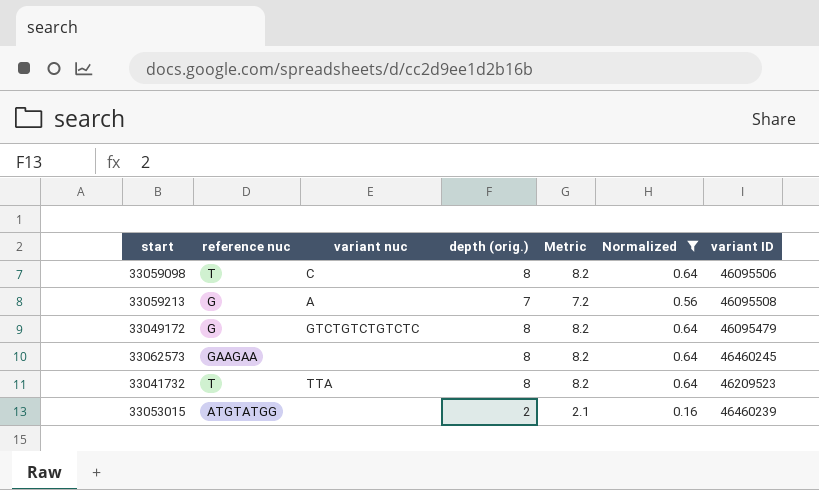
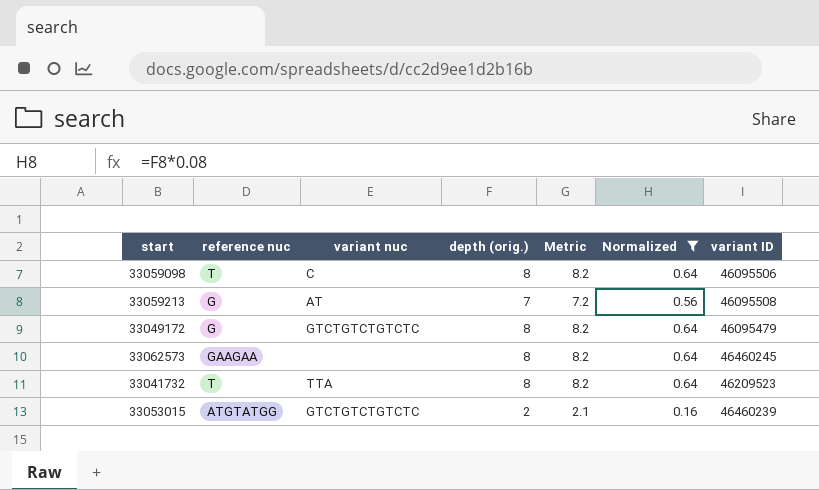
33059213 | variant nuc: A -> AT
33053015 | variant nuc: none -> GTCTGTCTGTCTC

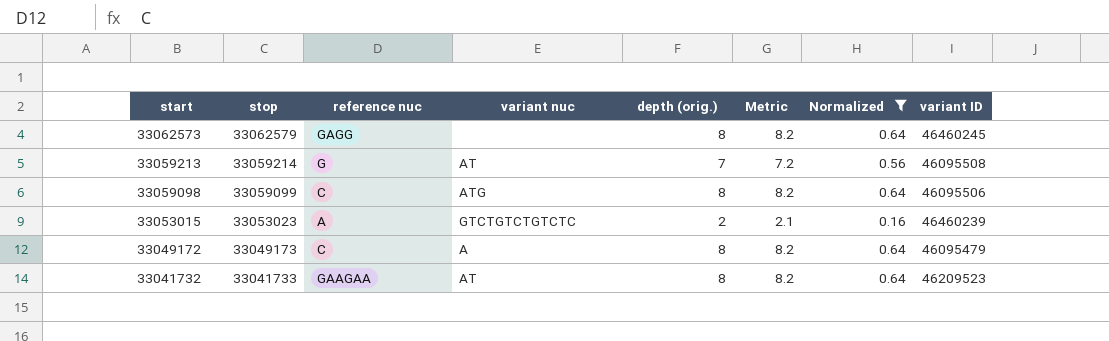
row order: none -> start descending
column stop | position: none -> 2
33062573 | reference nuc: GAAGAA -> GAGG
33059098 | reference nuc: T -> C
33059098 | variant nuc: C -> ATG
33053015 | reference nuc: ATGTATGG -> A
33049172 | reference nuc: G -> C
33049172 | variant nuc: GTCTGTCTGTCTC -> A
33041732 | reference nuc: T -> GAAGAA
33041732 | variant nuc: TTA -> AT

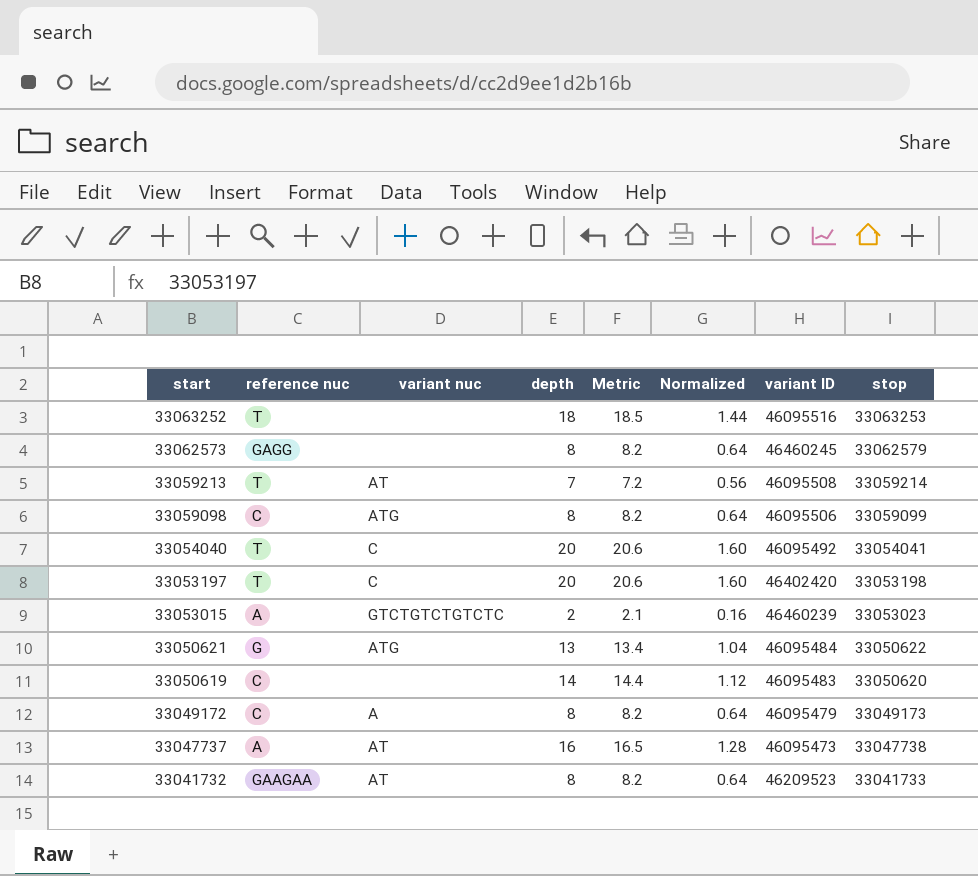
filter: Normalized <= 0.64 -> none
column name: depth (orig.) -> depth
column stop | position: 2 -> 8
33059213 | reference nuc: G -> T

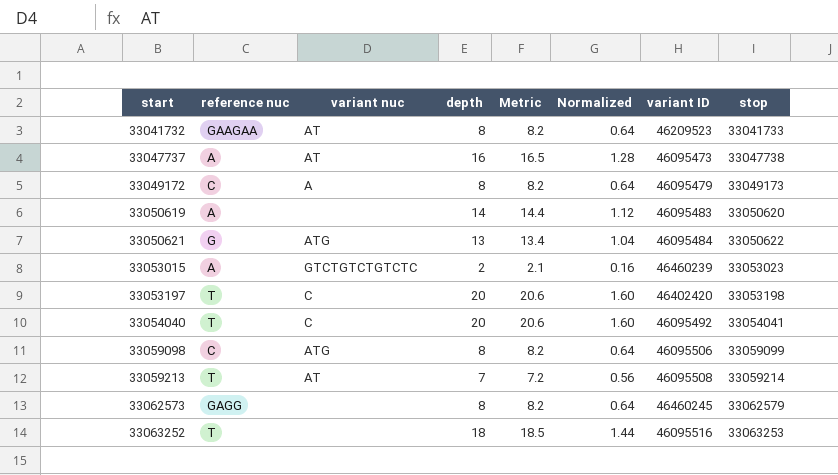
row order: start descending -> start ascending
33050619 | reference nuc: C -> A

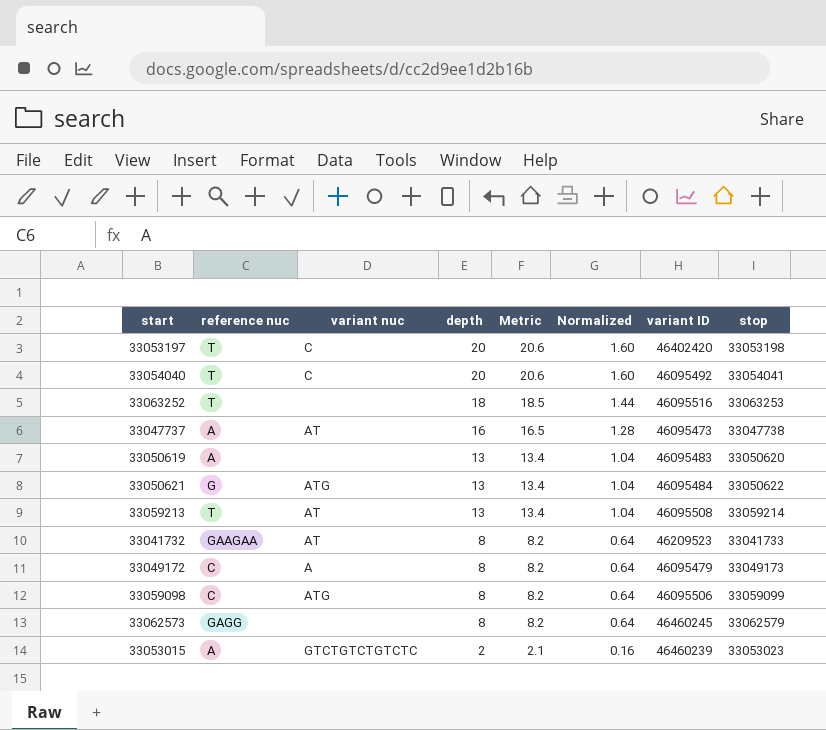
row order: start ascending -> depth descending
33050619 | depth: 14 -> 13
33050619 | Metric: 14.4 -> 13.4
33050619 | Normalized: 1.12 -> 1.04
33059213 | depth: 7 -> 13
33059213 | Metric: 7.2 -> 13.4
33059213 | Normalized: 0.56 -> 1.04

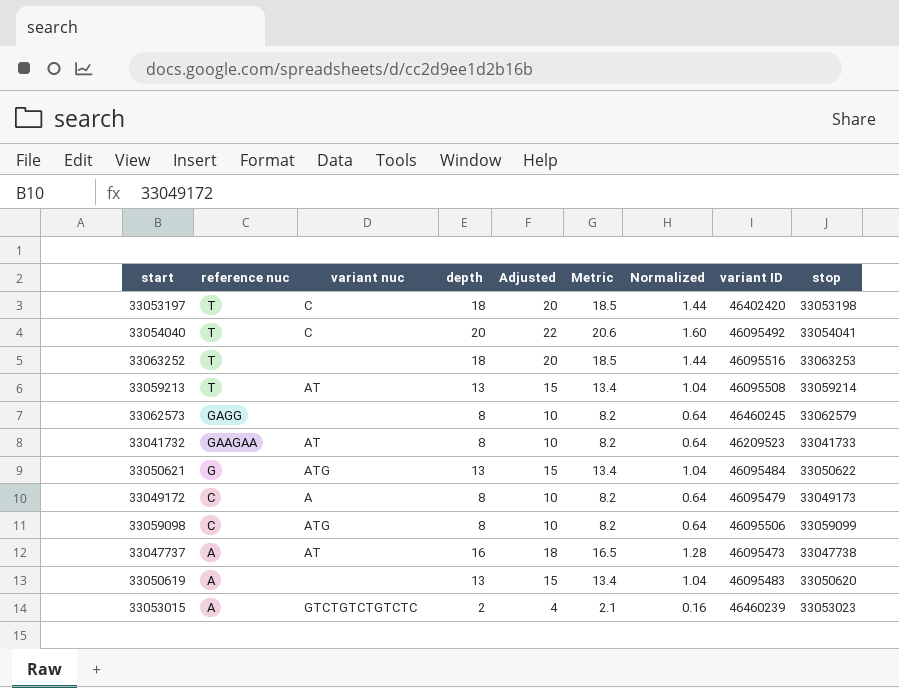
row order: depth descending -> reference nuc descending
column Adjusted | formula: none -> [depth] + 2
33053197 | depth: 20 -> 18
33053197 | Metric: 20.6 -> 18.5
33053197 | Normalized: 1.60 -> 1.44

